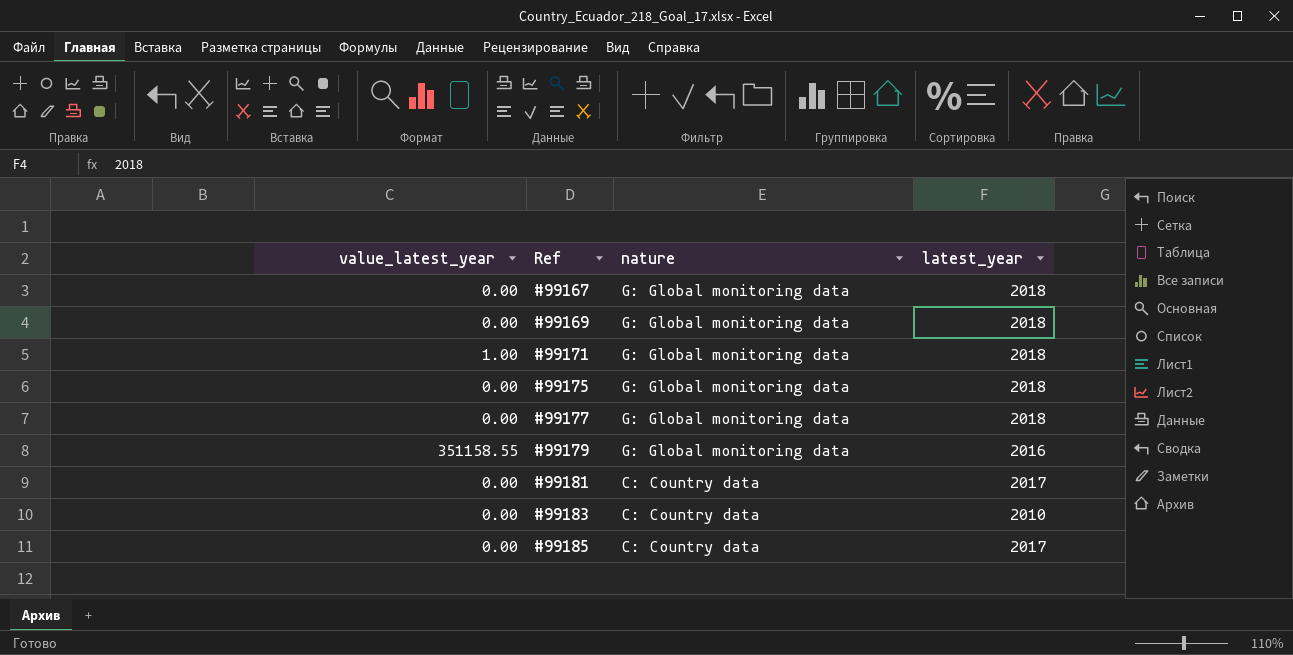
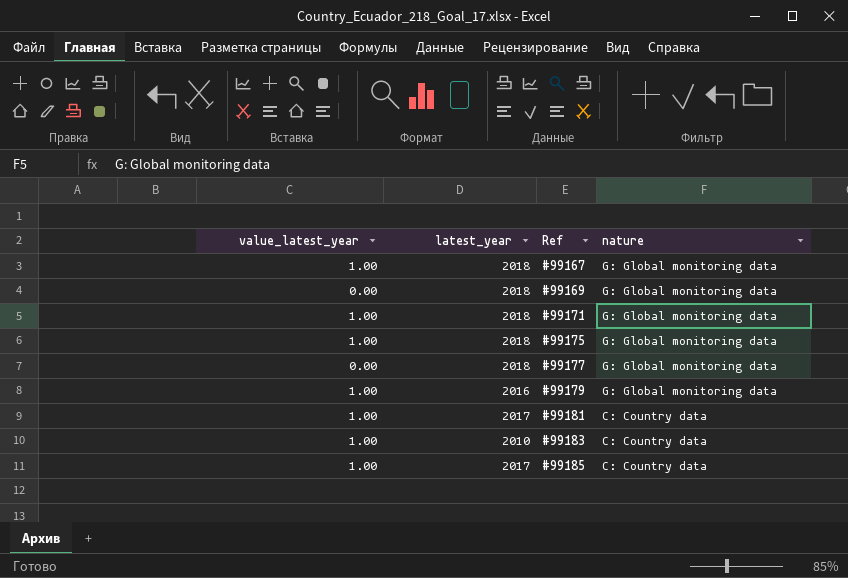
column latest_year | position: 4 -> 2
#99167 | value_latest_year: 0.00 -> 1.00
#99175 | value_latest_year: 0.00 -> 1.00
#99179 | value_latest_year: 351158.55 -> 1.00
#99181 | value_latest_year: 0.00 -> 1.00
#99183 | value_latest_year: 0.00 -> 1.00
#99185 | value_latest_year: 0.00 -> 1.00

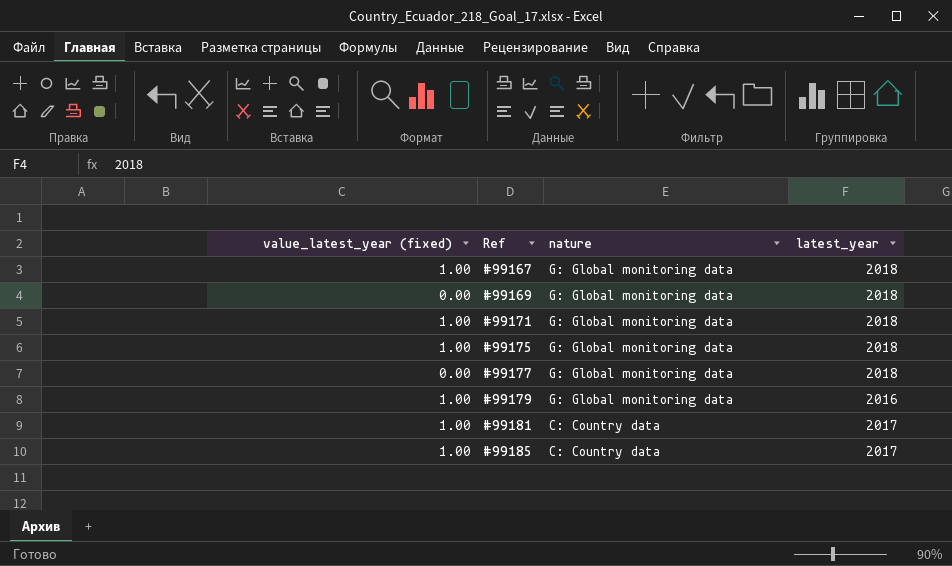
column name: value_latest_year -> value_latest_year (fixed)
column latest_year | position: 2 -> 4
row #99183: 1.00 | 2010 | C: Country data -> none

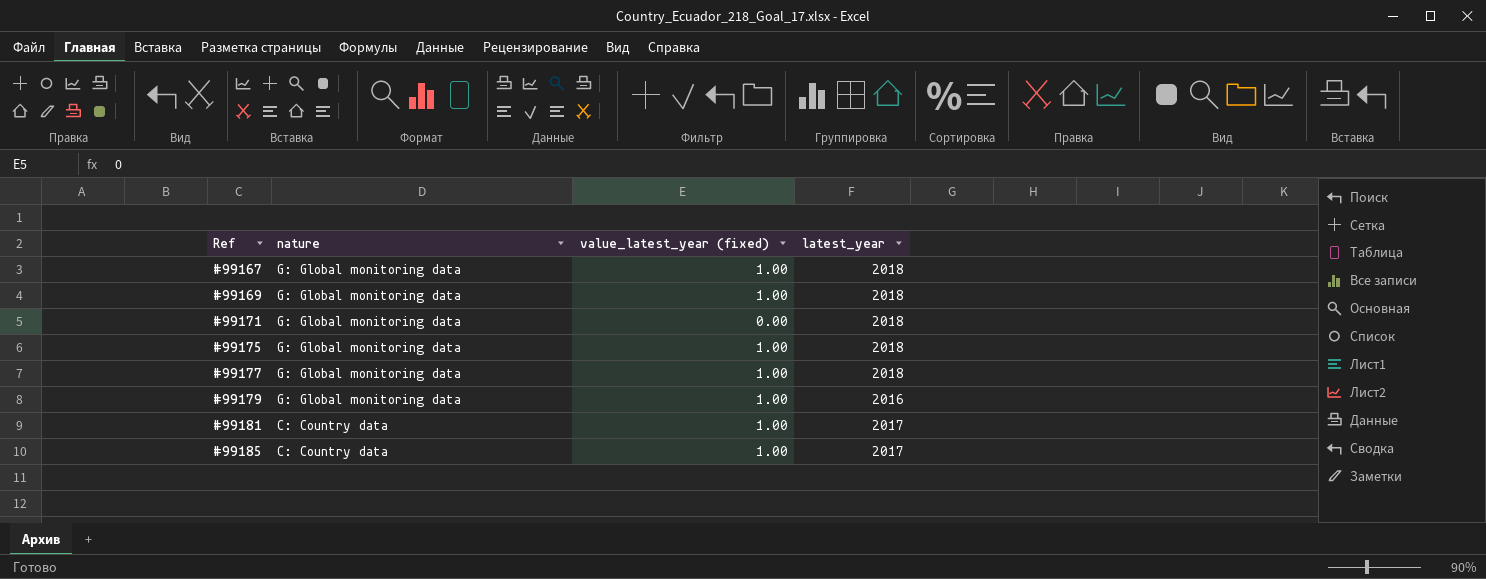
column value_latest_year (fixed) | position: 1 -> 3
#99169 | value_latest_year (fixed): 0.00 -> 1.00
#99171 | value_latest_year (fixed): 1.00 -> 0.00
#99177 | value_latest_year (fixed): 0.00 -> 1.00

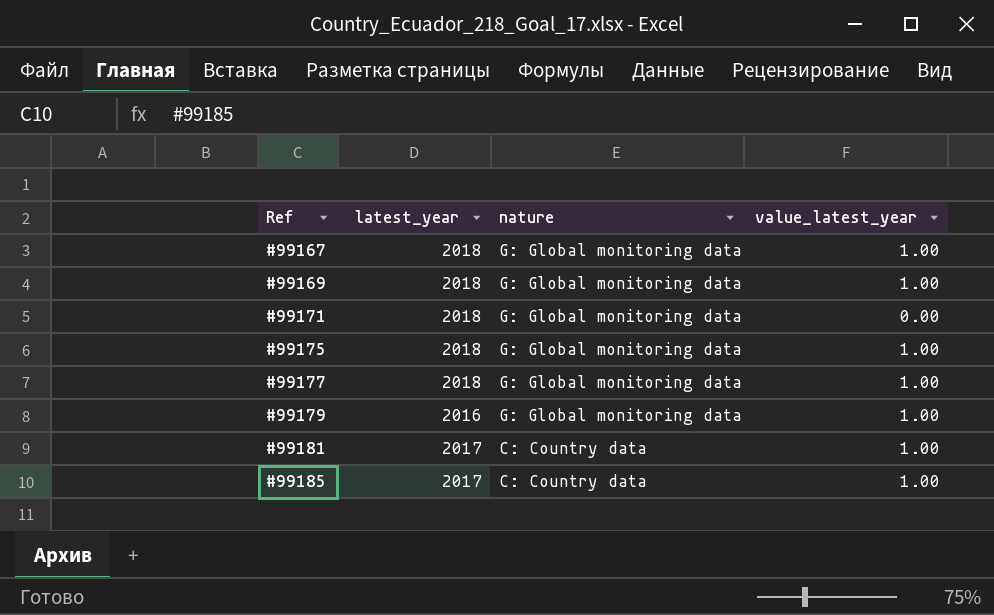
column latest_year | position: 4 -> 2
column name: value_latest_year (fixed) -> value_latest_year

